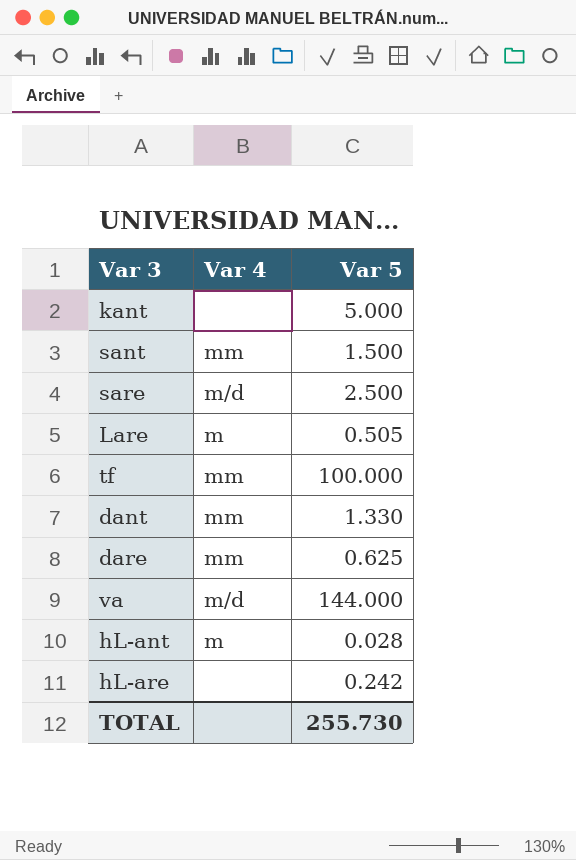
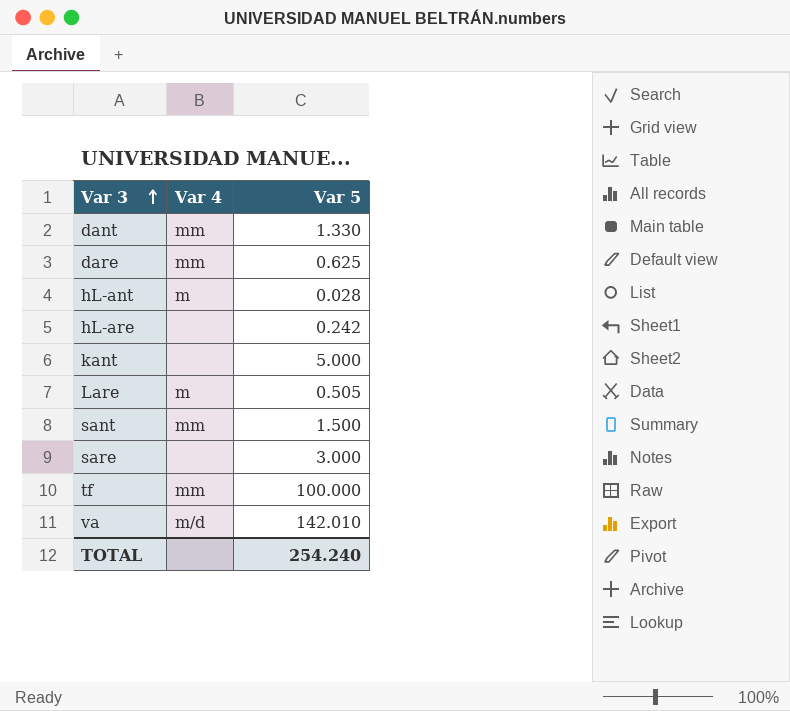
row order: none -> Var 3 ascending
sare | Var 4: m/d -> none
sare | Var 5: 2.500 -> 3.000
va | Var 5: 144.000 -> 142.010
TOTAL | Var 5: 255.730 -> 254.240

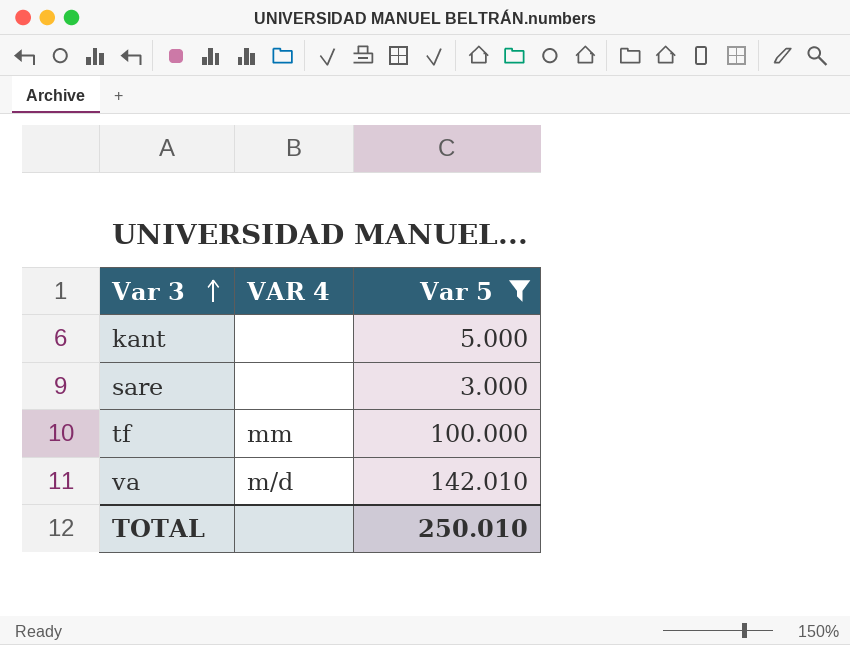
filter: none -> Var 5 >= 3.000
column name: Var 4 -> VAR 4
TOTAL | Var 5: 254.240 -> 250.010

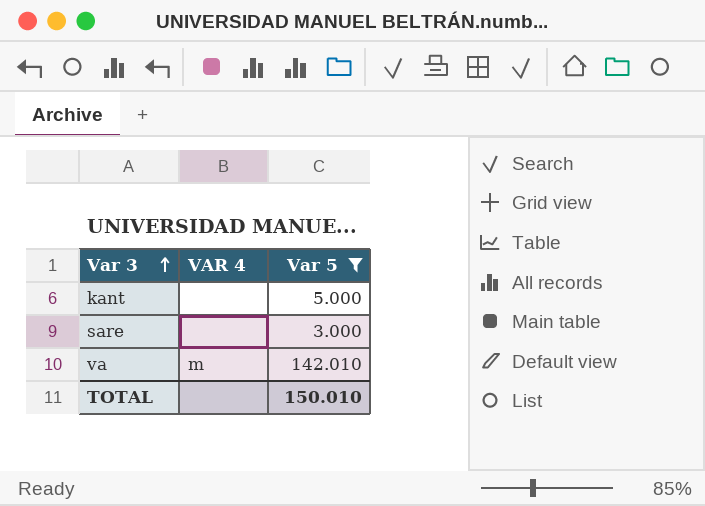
row tf: mm | 100.000 -> none
va | VAR 4: m/d -> m
TOTAL | Var 5: 250.010 -> 150.010

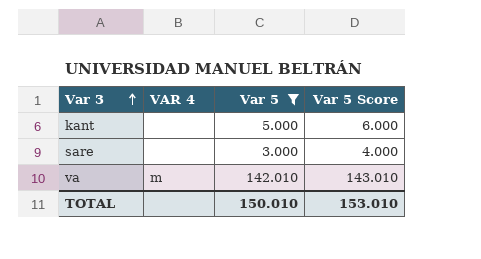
column Var 5 Score | formula: none -> [Var 5] + 1

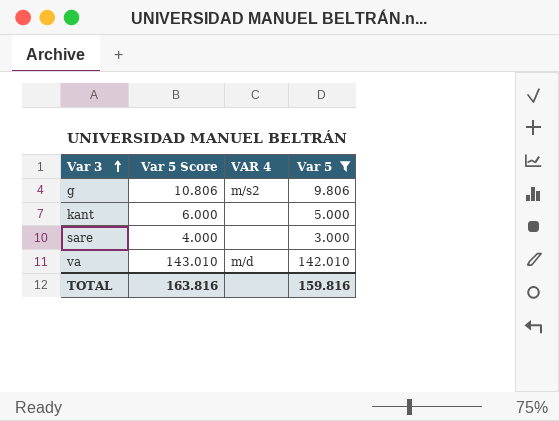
column Var 5 Score | position: 4 -> 2
row g: none -> 10.806 | m/s2 | 9.806
va | VAR 4: m -> m/d
TOTAL | Var 5 Score: 153.010 -> 163.816
TOTAL | Var 5: 150.010 -> 159.816

